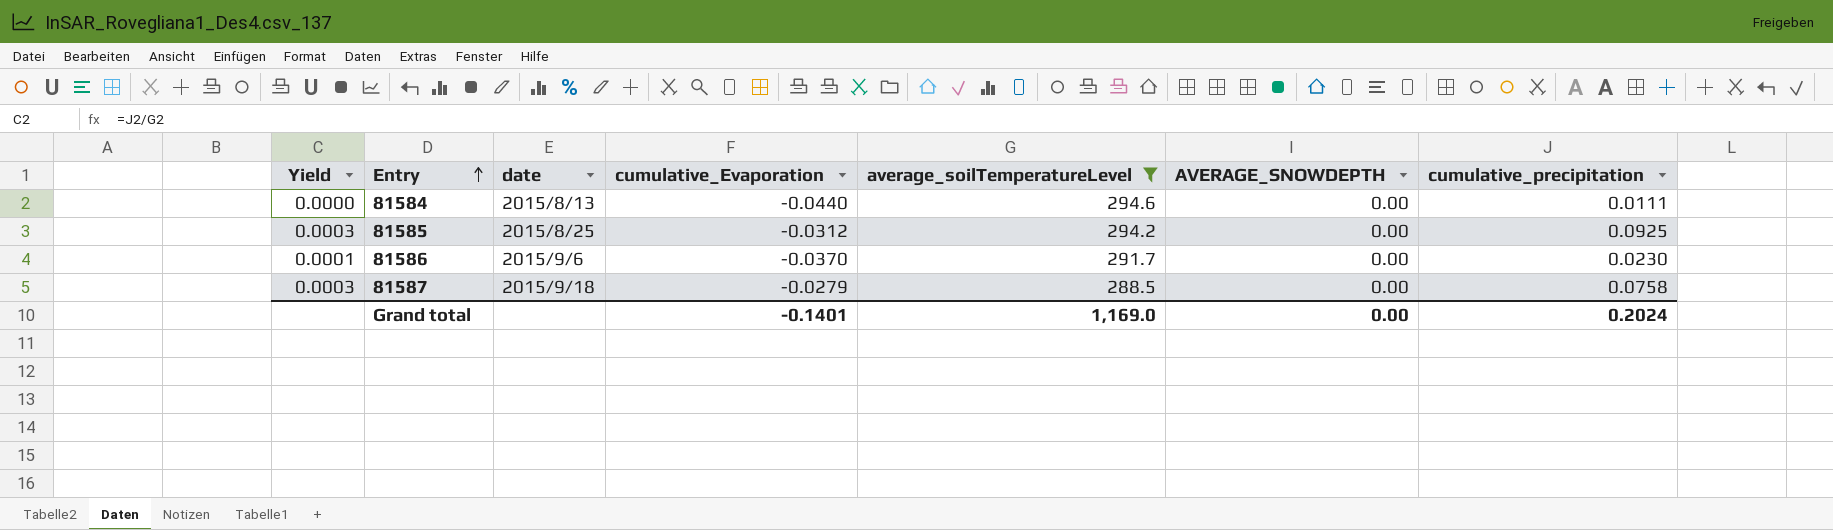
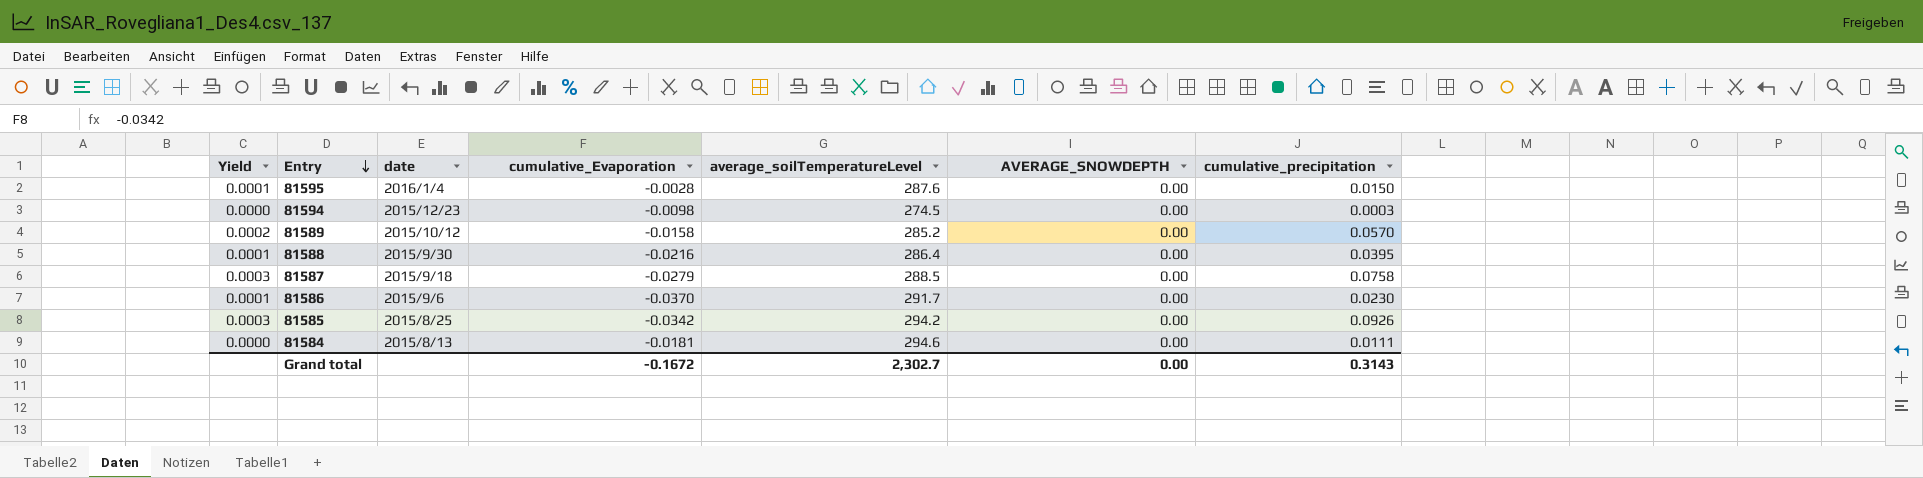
filter: average_soilTemperatureLevel >= 288.5 -> none
row order: Entry ascending -> Entry descending
81585 | cumulative_Evaporation: -0.0312 -> -0.0342
81585 | cumulative_precipitation: 0.0925 -> 0.0926
81584 | cumulative_Evaporation: -0.0440 -> -0.0181
Grand total | cumulative_Evaporation: -0.1401 -> -0.1672
Grand total | average_soilTemperatureLevel: 1,169.0 -> 2,302.7
Grand total | cumulative_precipitation: 0.2024 -> 0.3143

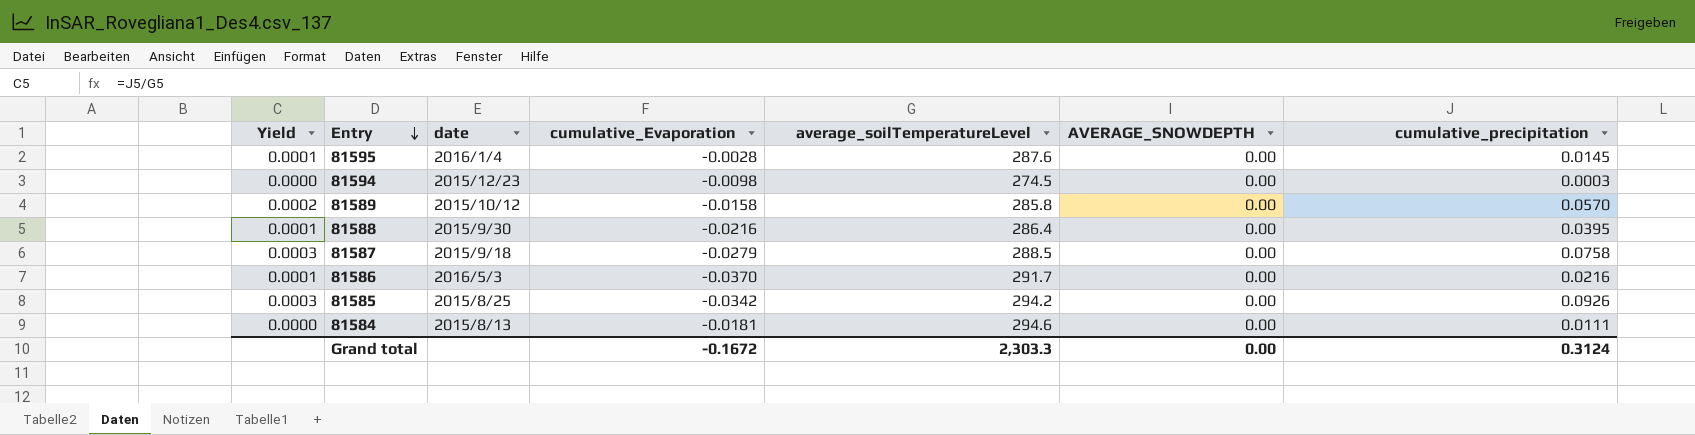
81595 | cumulative_precipitation: 0.0150 -> 0.0145
81589 | average_soilTemperatureLevel: 285.2 -> 285.8
81586 | date: 2015/9/6 -> 2016/5/3
81586 | cumulative_precipitation: 0.0230 -> 0.0216
Grand total | average_soilTemperatureLevel: 2,302.7 -> 2,303.3
Grand total | cumulative_precipitation: 0.3143 -> 0.3124

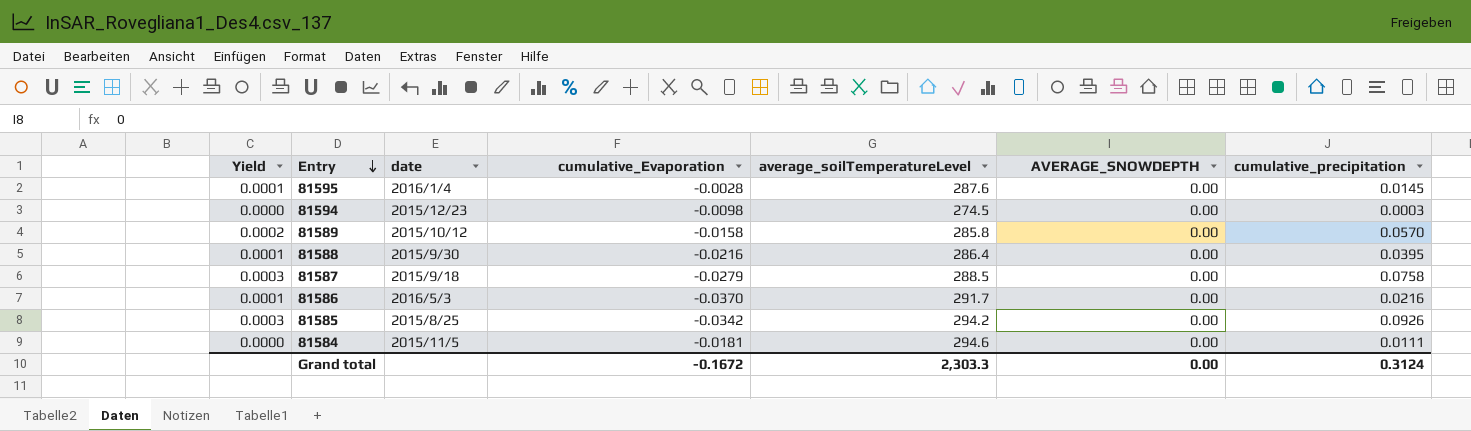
81584 | date: 2015/8/13 -> 2015/11/5

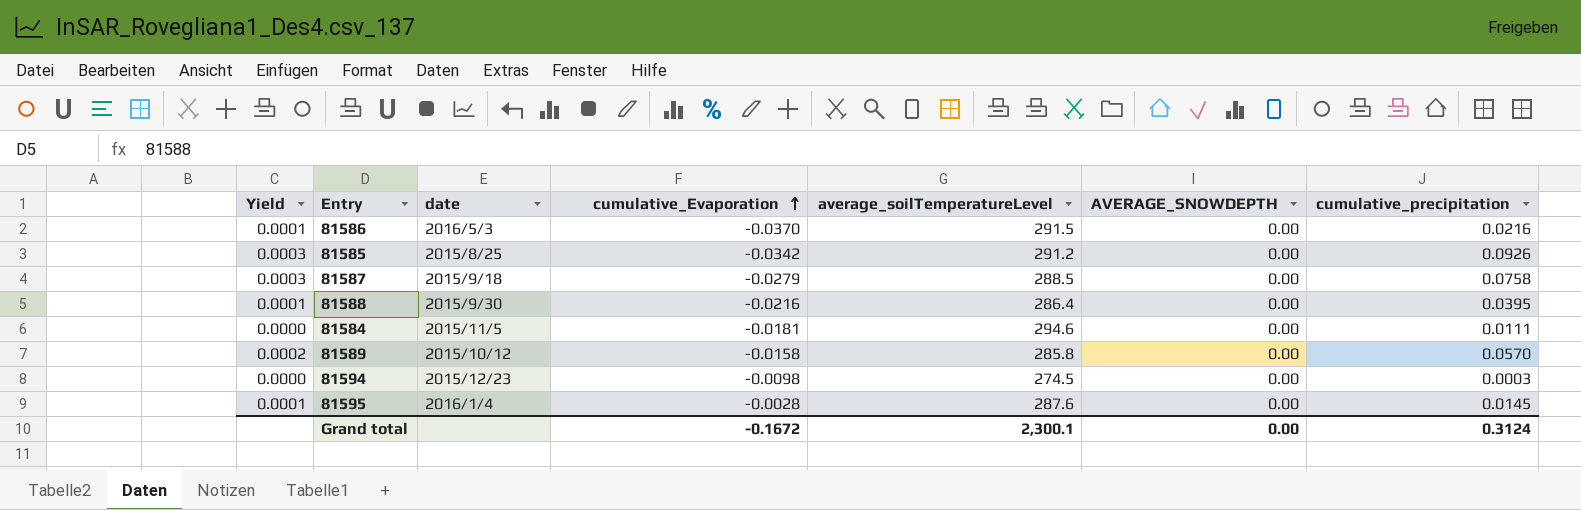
row order: Entry descending -> cumulative_Evaporation ascending
81586 | average_soilTemperatureLevel: 291.7 -> 291.5
81585 | average_soilTemperatureLevel: 294.2 -> 291.2
Grand total | average_soilTemperatureLevel: 2,303.3 -> 2,300.1

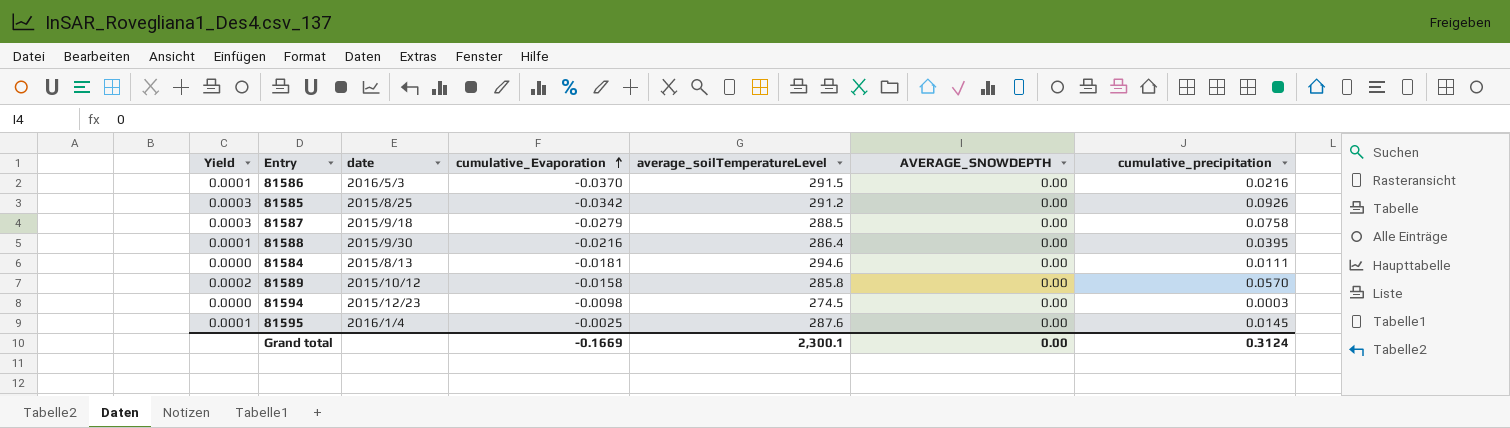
81584 | date: 2015/11/5 -> 2015/8/13
81595 | cumulative_Evaporation: -0.0028 -> -0.0025
Grand total | cumulative_Evaporation: -0.1672 -> -0.1669

